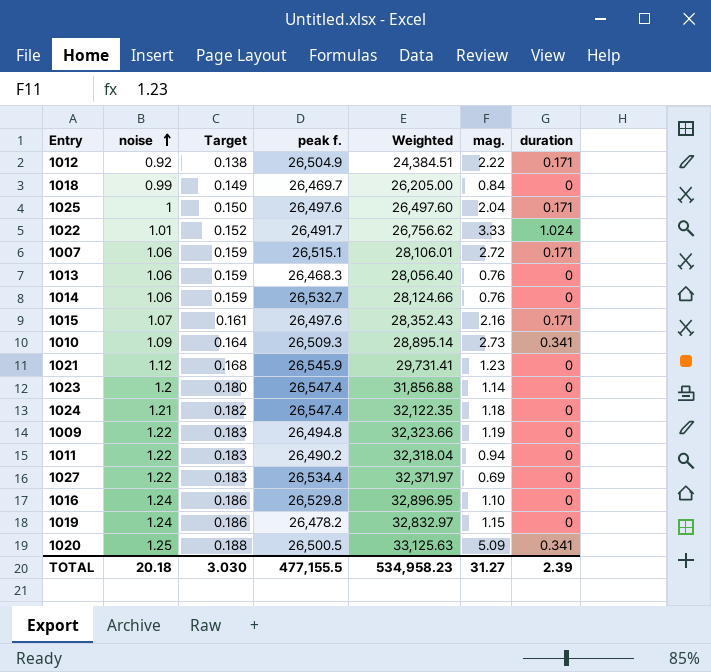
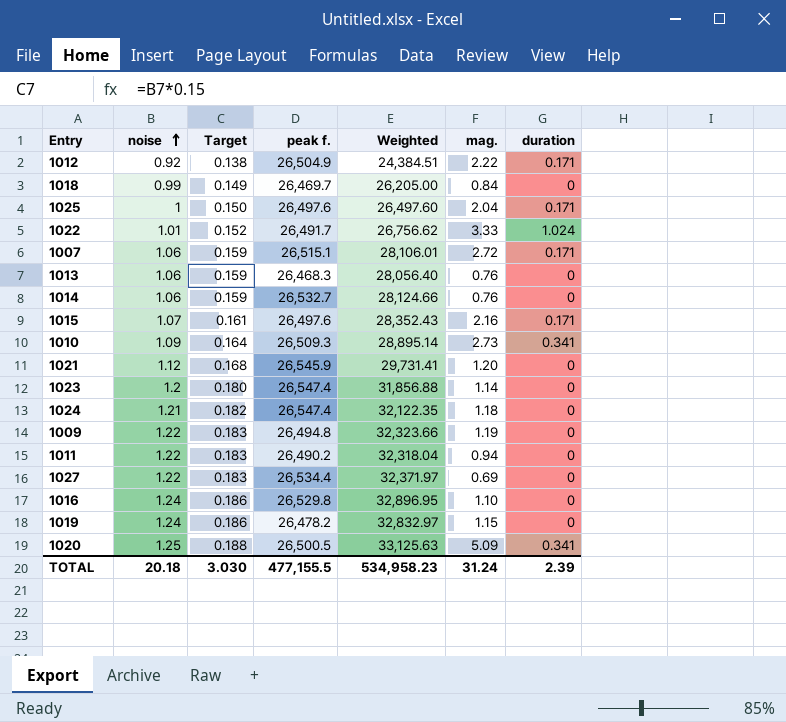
1021 | mag.: 1.23 -> 1.20
TOTAL | mag.: 31.27 -> 31.24

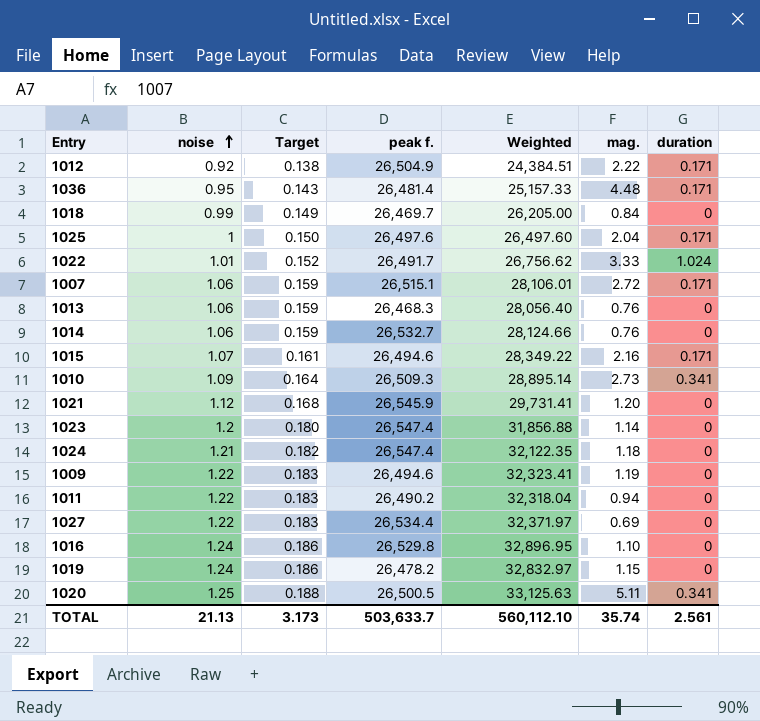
row 1036: none -> 0.95 | 0.143 | 26,481.4 | 25,157.33 | 4.48 | 0.171
1015 | peak f.: 26,497.6 -> 26,494.6
1015 | Weighted: 28,352.43 -> 28,349.22
1009 | peak f.: 26,494.8 -> 26,494.6
1009 | Weighted: 32,323.66 -> 32,323.41
1020 | mag.: 5.09 -> 5.11
TOTAL | noise: 20.18 -> 21.13
TOTAL | Target: 3.030 -> 3.173
TOTAL | peak f.: 477,155.5 -> 503,633.7
TOTAL | Weighted: 534,958.23 -> 560,112.10
TOTAL | mag.: 31.24 -> 35.74
TOTAL | duration: 2.39 -> 2.561

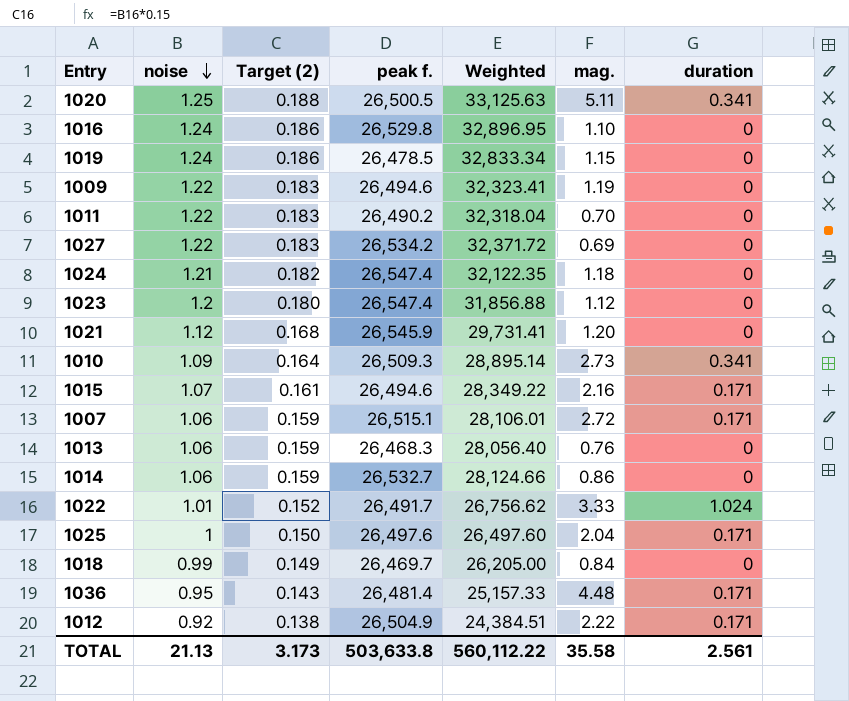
row order: noise ascending -> noise descending
column name: Target -> Target (2)
1019 | peak f.: 26,478.2 -> 26,478.5
1019 | Weighted: 32,832.97 -> 32,833.34
1011 | mag.: 0.94 -> 0.70
1027 | peak f.: 26,534.4 -> 26,534.2
1027 | Weighted: 32,371.97 -> 32,371.72
1023 | mag.: 1.14 -> 1.12
1014 | mag.: 0.76 -> 0.86
TOTAL | peak f.: 503,633.7 -> 503,633.8
TOTAL | Weighted: 560,112.10 -> 560,112.22
TOTAL | mag.: 35.74 -> 35.58

